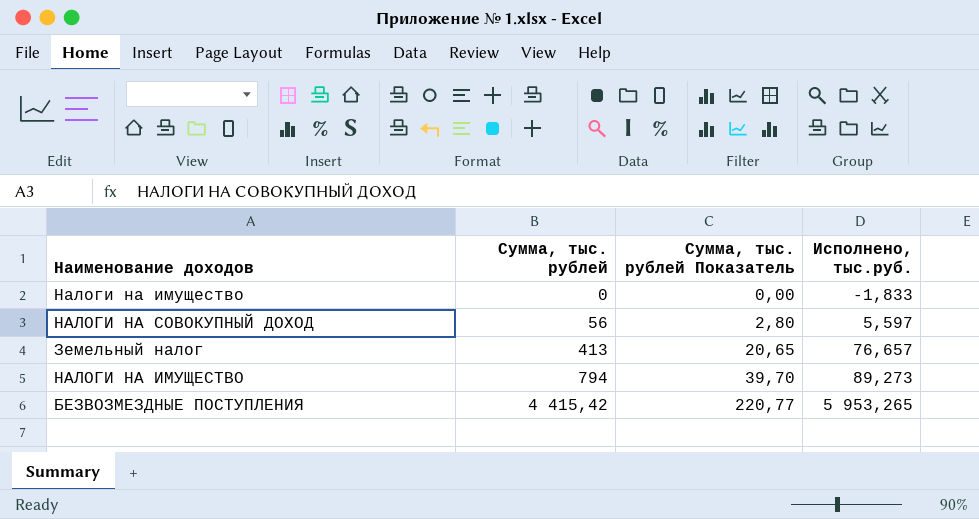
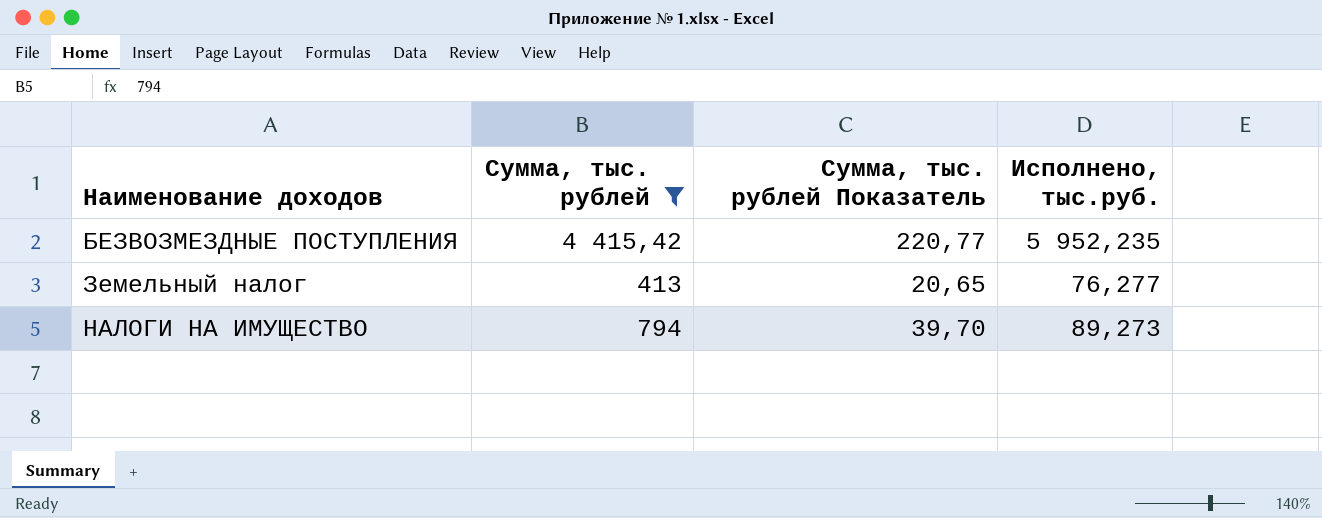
filter: none -> Сумма, тыс. рублей >= 413
row order: Сумма, тыс. рублей ascending -> Наименование доходов ascending
БЕЗВОЗМЕЗДНЫЕ ПОСТУПЛЕНИЯ | Исполнено, тыс.руб.: 5 953,265 -> 5 952,235
Земельный налог | Исполнено, тыс.руб.: 76,657 -> 76,277

